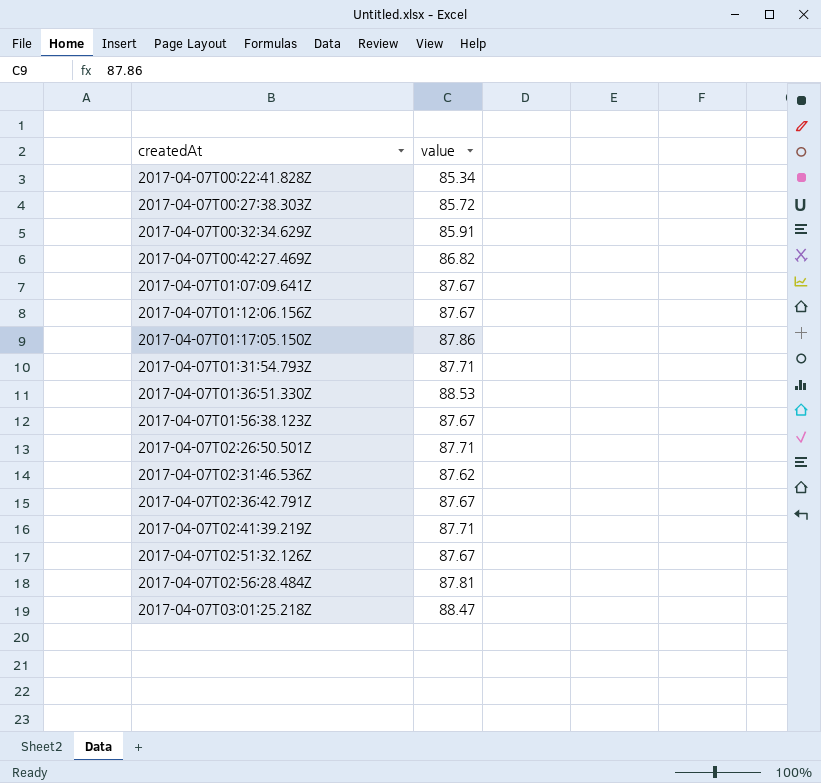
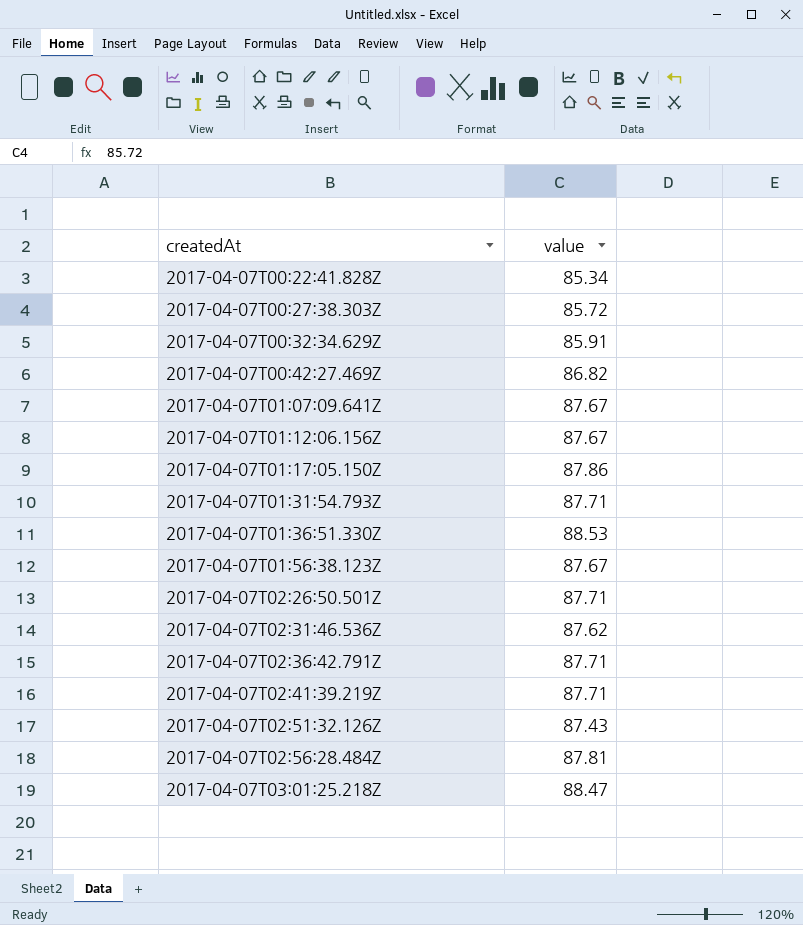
2017-04-07T02:36:42.791Z | value: 87.67 -> 87.71
2017-04-07T02:51:32.126Z | value: 87.67 -> 87.43

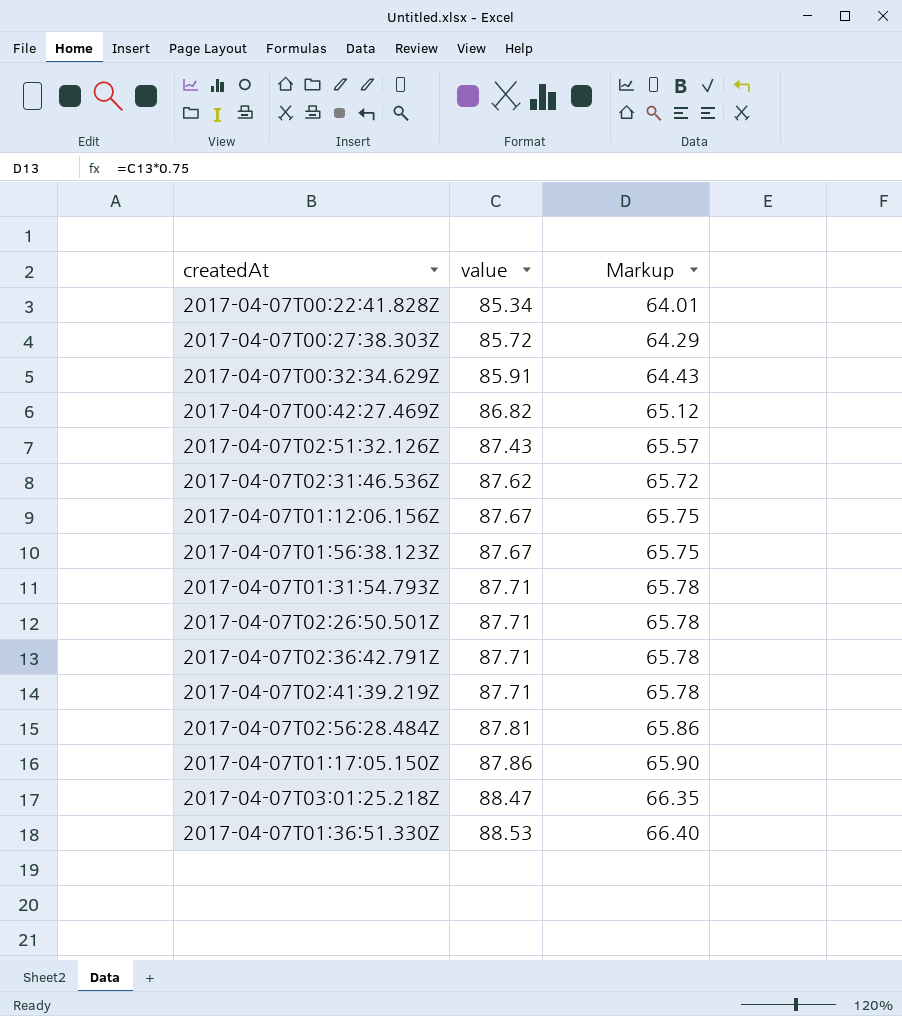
row order: createdAt ascending -> value ascending
column Markup | formula: none -> [value] * 0.75
row 2017-04-07T01:07:09.641Z: 87.67 -> none

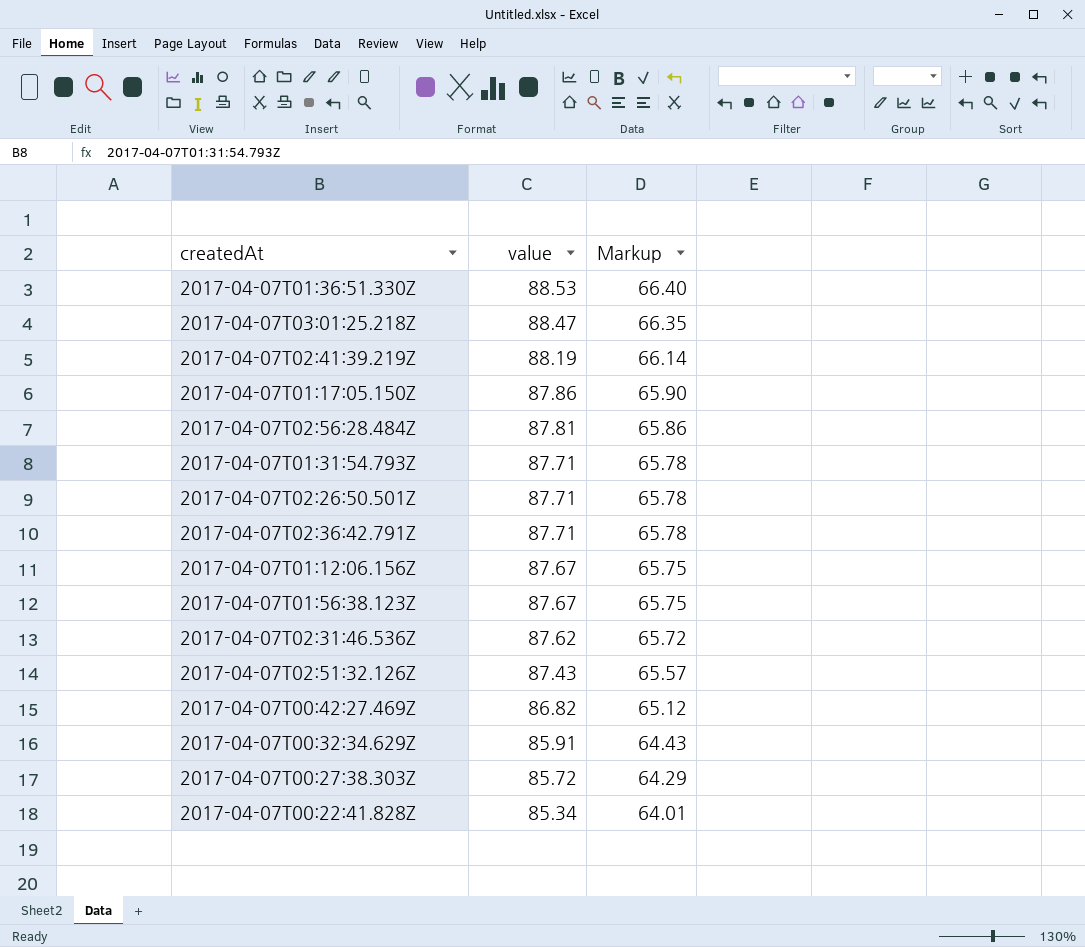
row order: value ascending -> value descending
2017-04-07T02:41:39.219Z | value: 87.71 -> 88.19
2017-04-07T02:41:39.219Z | Markup: 65.78 -> 66.14

